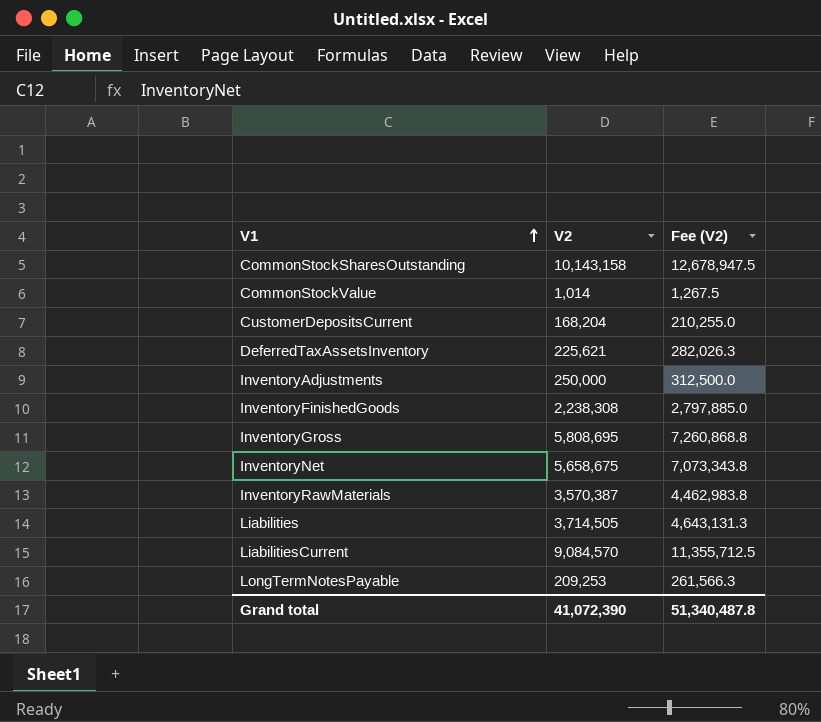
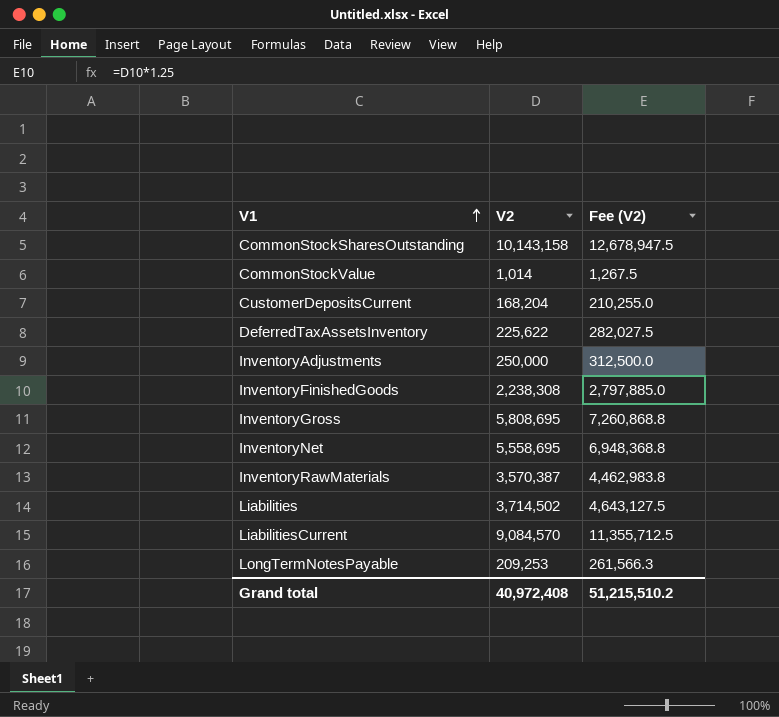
DeferredTaxAssetsInventory | V2: 225,621 -> 225,622
DeferredTaxAssetsInventory | Fee (V2): 282,026.3 -> 282,027.5
InventoryNet | V2: 5,658,675 -> 5,558,695
InventoryNet | Fee (V2): 7,073,343.8 -> 6,948,368.8
Liabilities | V2: 3,714,505 -> 3,714,502
Liabilities | Fee (V2): 4,643,131.3 -> 4,643,127.5
Grand total | V2: 41,072,390 -> 40,972,408
Grand total | Fee (V2): 51,340,487.8 -> 51,215,510.2

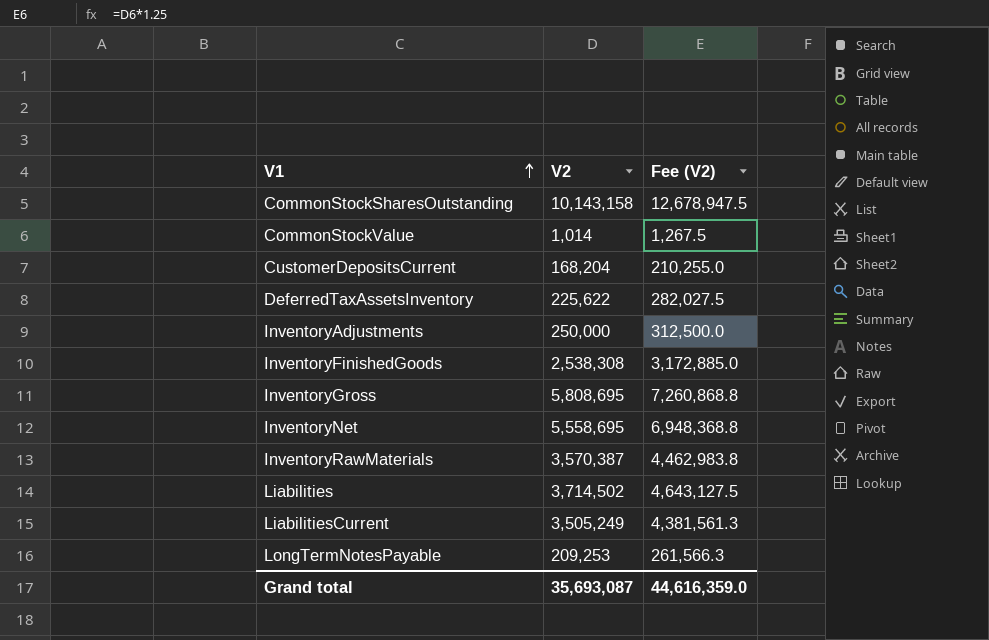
InventoryFinishedGoods | V2: 2,238,308 -> 2,538,308
InventoryFinishedGoods | Fee (V2): 2,797,885.0 -> 3,172,885.0
LiabilitiesCurrent | V2: 9,084,570 -> 3,505,249
LiabilitiesCurrent | Fee (V2): 11,355,712.5 -> 4,381,561.3
Grand total | V2: 40,972,408 -> 35,693,087
Grand total | Fee (V2): 51,215,510.2 -> 44,616,359.0

